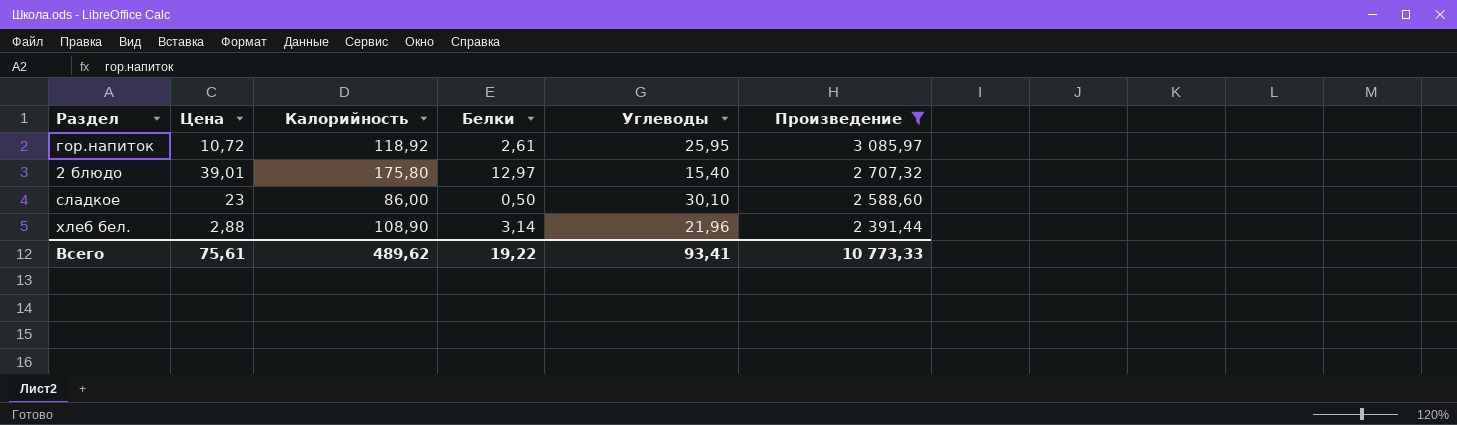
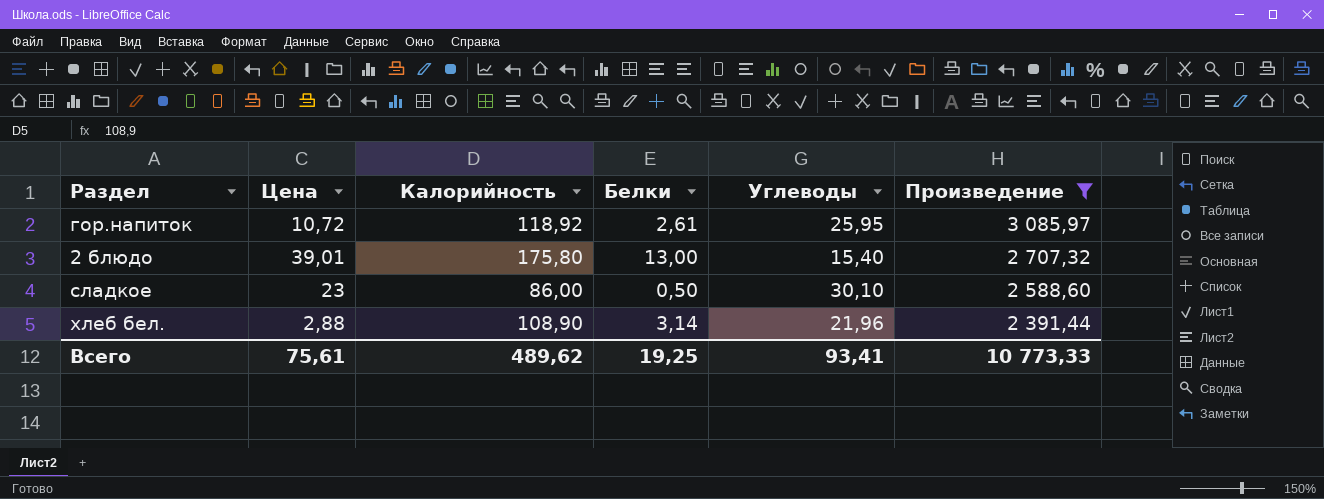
2 блюдо | Белки: 12,97 -> 13,00
Всего | Белки: 19,22 -> 19,25

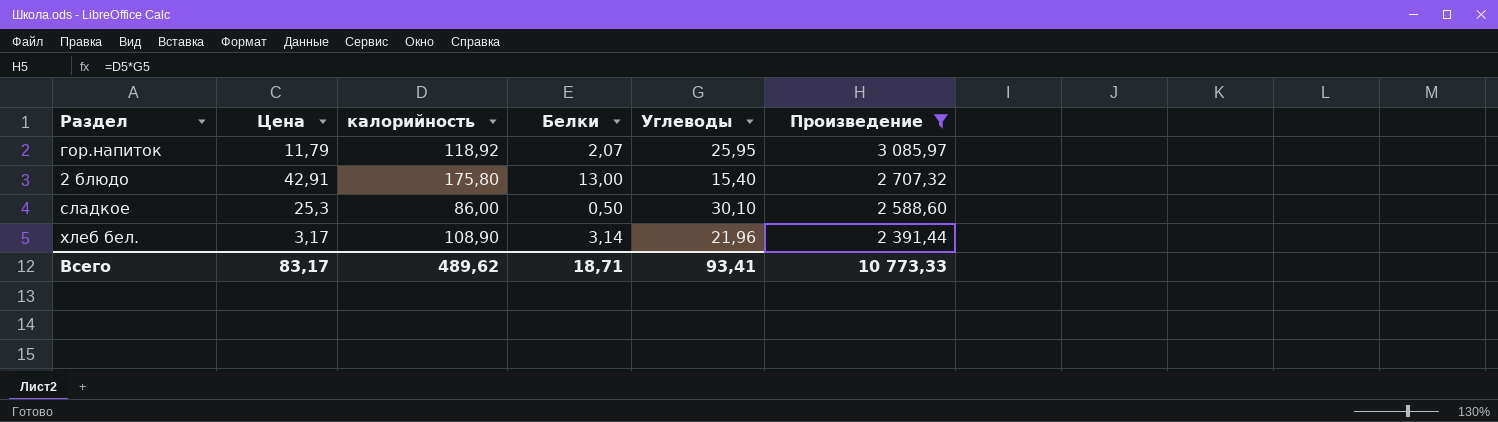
column name: Калорийность -> калорийность
гор.напиток | Цена: 10,72 -> 11,79
гор.напиток | Белки: 2,61 -> 2,07
2 блюдо | Цена: 39,01 -> 42,91
сладкое | Цена: 23 -> 25,3
хлеб бел. | Цена: 2,88 -> 3,17
Всего | Цена: 75,61 -> 83,17
Всего | Белки: 19,25 -> 18,71

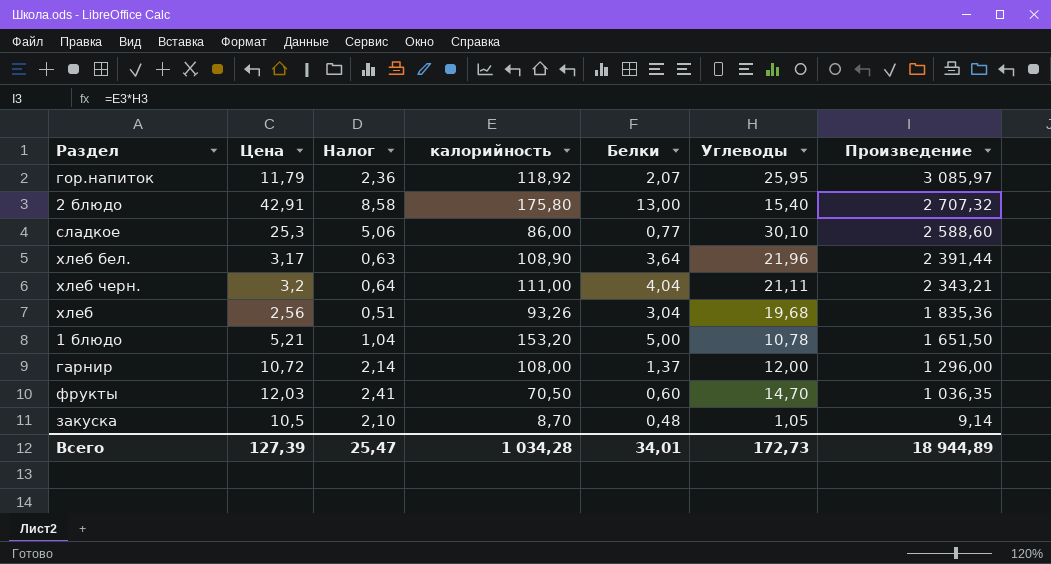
filter: Произведение >= 2 391,44 -> none
column Налог | formula: none -> [Цена] * 0,2
сладкое | Белки: 0,50 -> 0,77
хлеб бел. | Белки: 3,14 -> 3,64
Всего | Цена: 83,17 -> 127,39
Всего | калорийность: 489,62 -> 1 034,28
Всего | Белки: 18,71 -> 34,01
Всего | Углеводы: 93,41 -> 172,73
Всего | Произведение: 10 773,33 -> 18 944,89

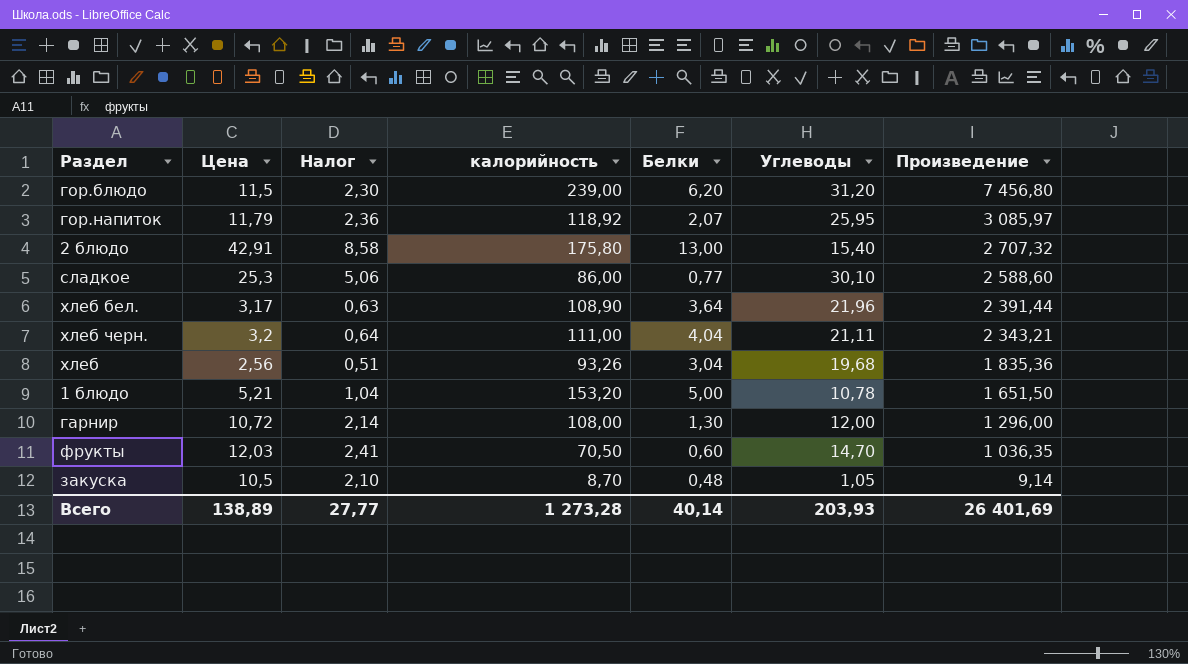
row гор.блюдо: none -> 11,5 | 2,30 | 239,00 | 6,20 | 31,20 | 7 456,80
гарнир | Белки: 1,37 -> 1,30
Всего | Цена: 127,39 -> 138,89
Всего | Налог: 25,47 -> 27,77
Всего | калорийность: 1 034,28 -> 1 273,28
Всего | Белки: 34,01 -> 40,14
Всего | Углеводы: 172,73 -> 203,93
Всего | Произведение: 18 944,89 -> 26 401,69

